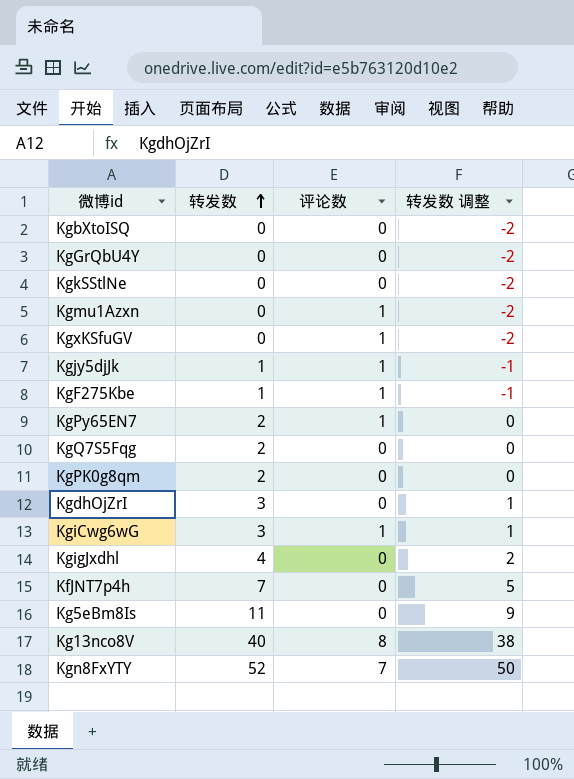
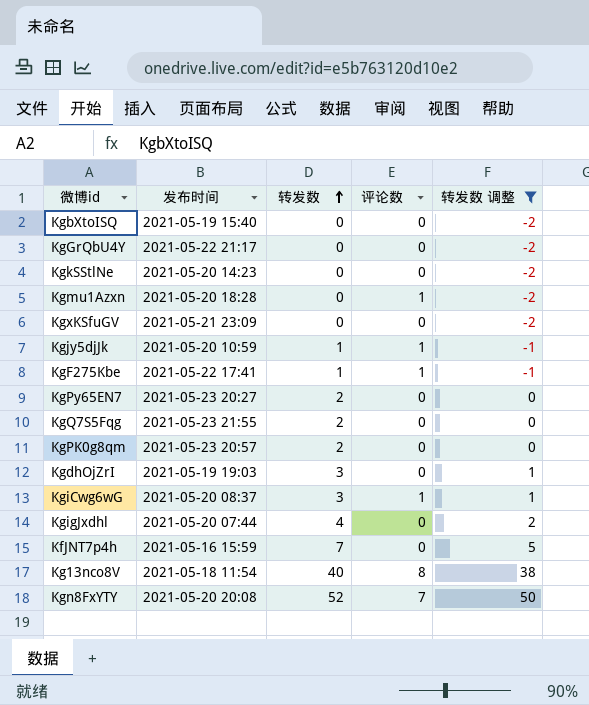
filter: none -> 转发数 调整 != 9
column 发布时间 | position: none -> 2
KgxKSfuGV | 评论数: 1 -> 0
KgPy65EN7 | 评论数: 1 -> 0

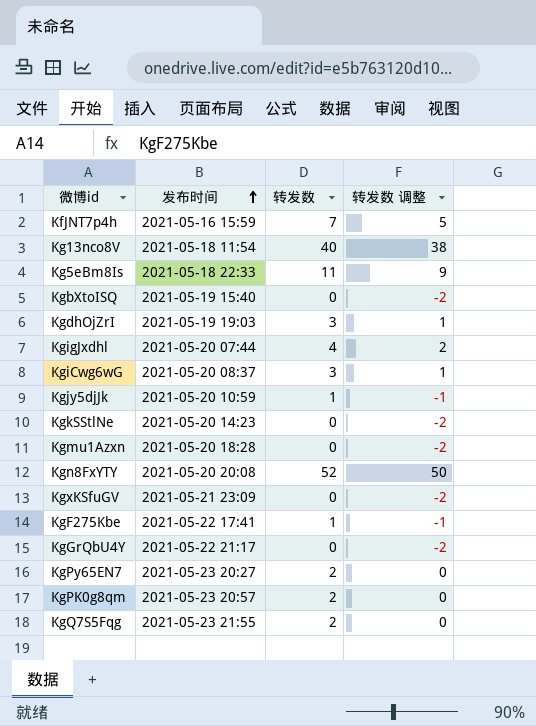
filter: 转发数 调整 != 9 -> none
row order: 转发数 ascending -> 发布时间 ascending
column 评论数 | position: 4 -> none

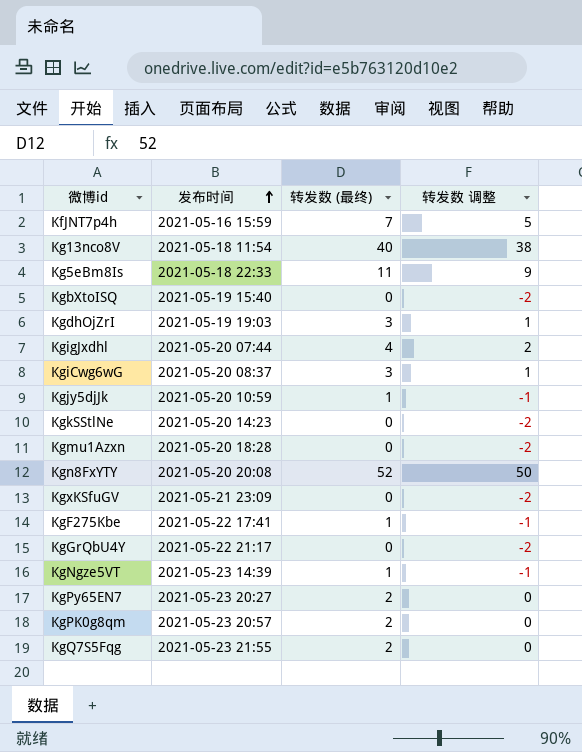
column name: 转发数 -> 转发数 (最终)
row KgNgze5VT: none -> 2021-05-23 14:39 | 1 | -1

